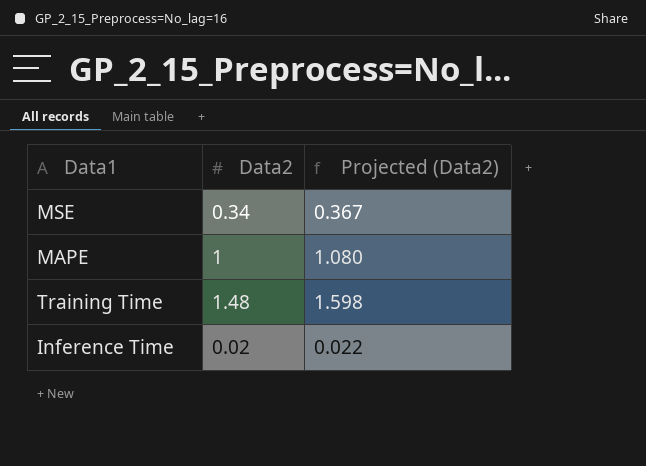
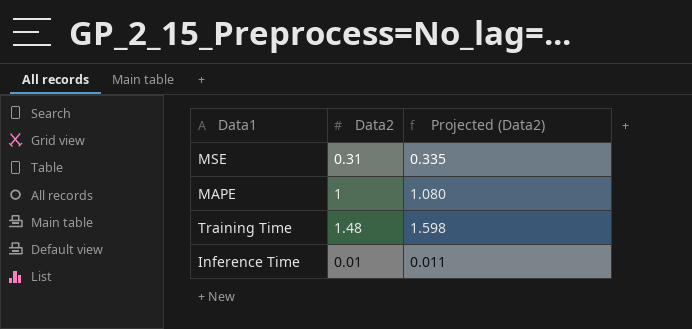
MSE | Data2: 0.34 -> 0.31
MSE | Projected (Data2): 0.367 -> 0.335
Inference Time | Data2: 0.02 -> 0.01
Inference Time | Projected (Data2): 0.022 -> 0.011

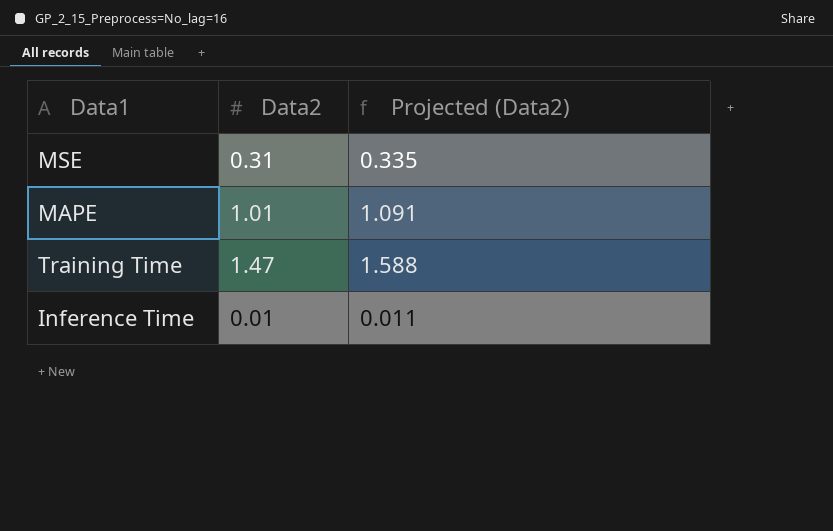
MAPE | Data2: 1 -> 1.01
MAPE | Projected (Data2): 1.080 -> 1.091
Training Time | Data2: 1.48 -> 1.47
Training Time | Projected (Data2): 1.598 -> 1.588

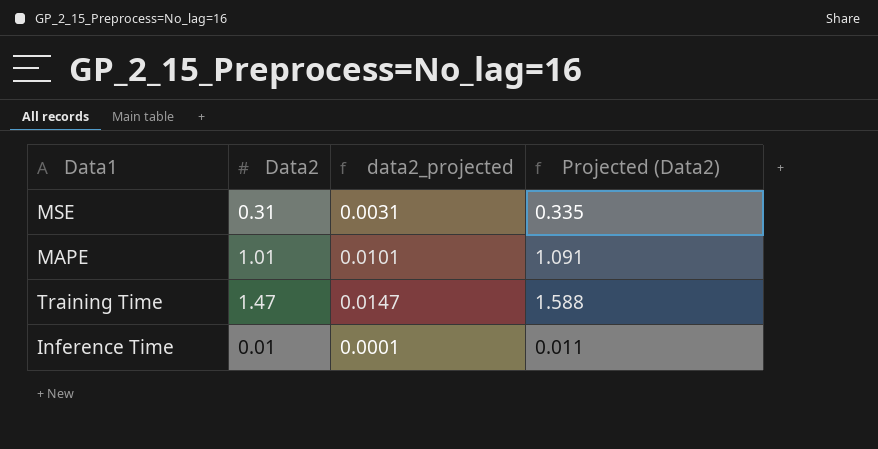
column data2_projected | formula: none -> [Data2] * 0.01

